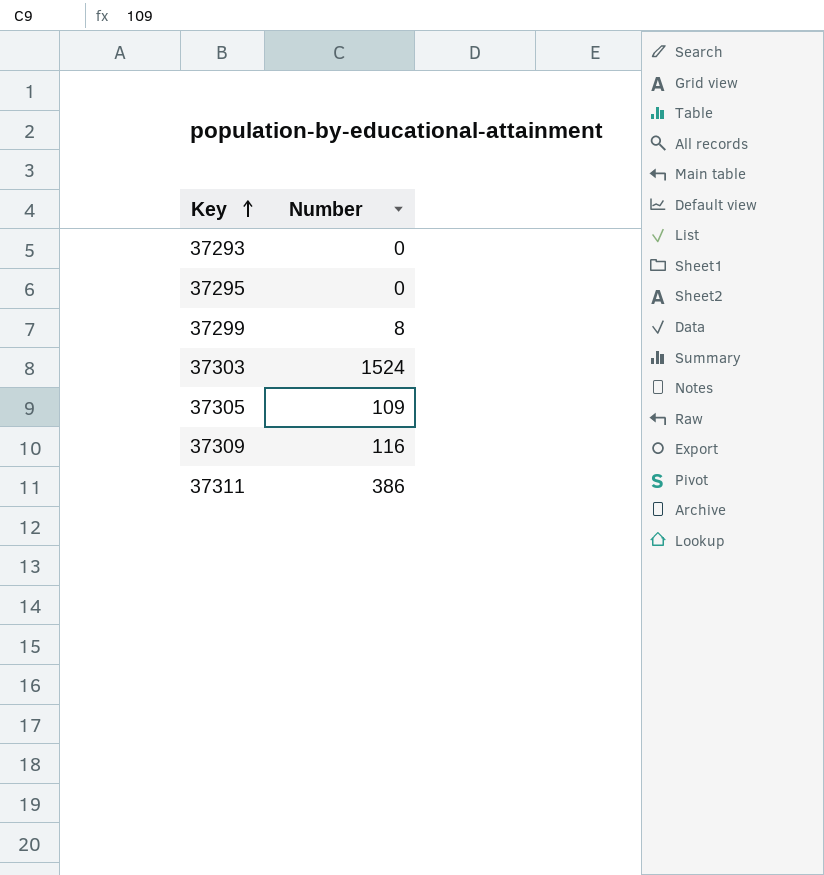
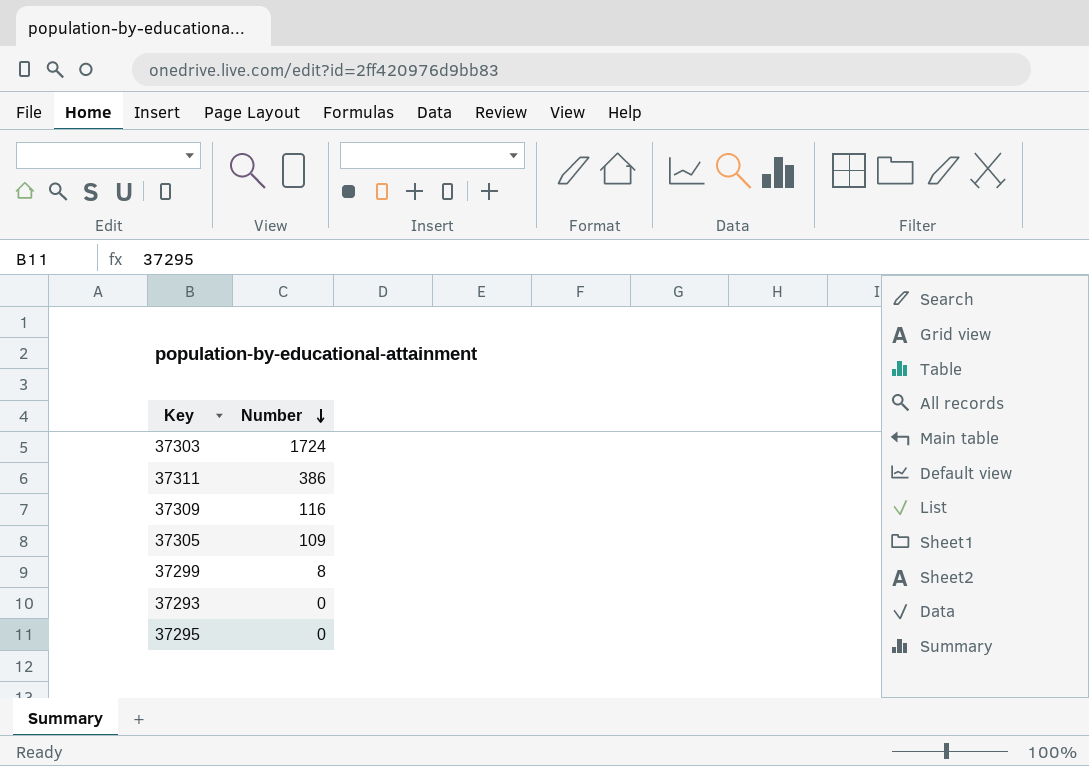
row order: Key ascending -> Number descending
37303 | Number: 1524 -> 1724

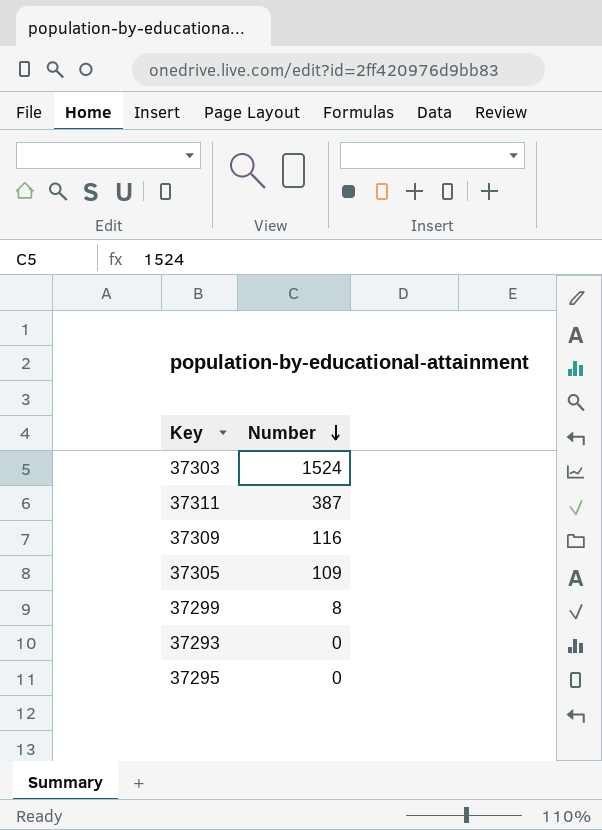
37303 | Number: 1724 -> 1524
37311 | Number: 386 -> 387

